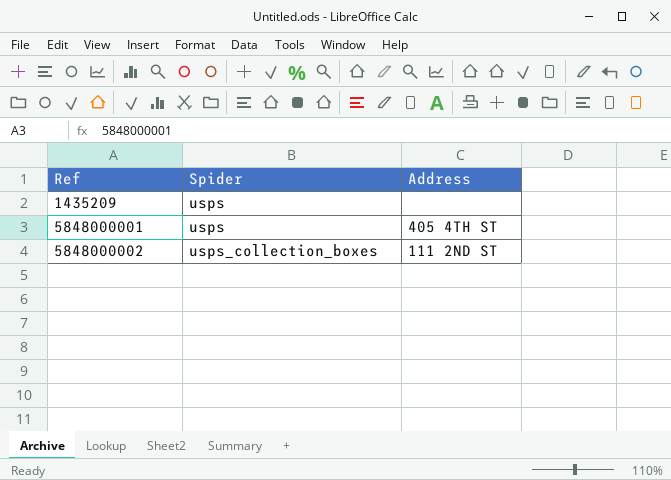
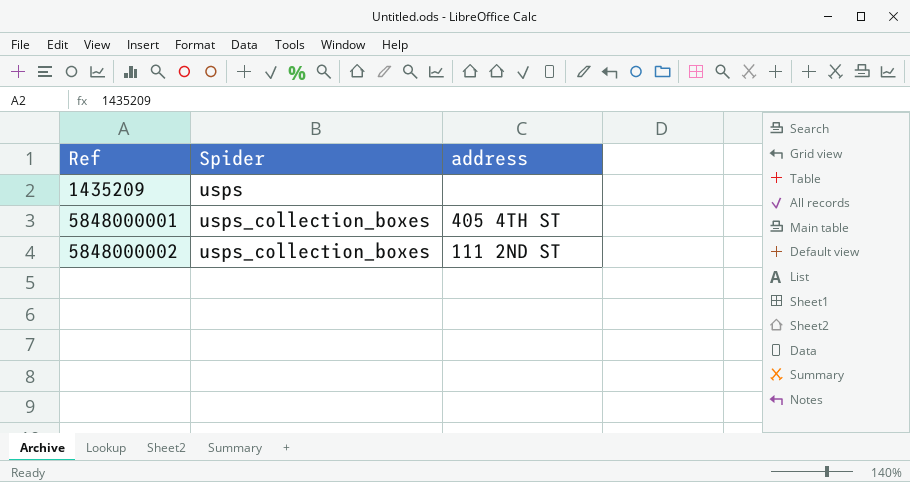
column name: Address -> address
5848000001 | Spider: usps -> usps_collection_boxes

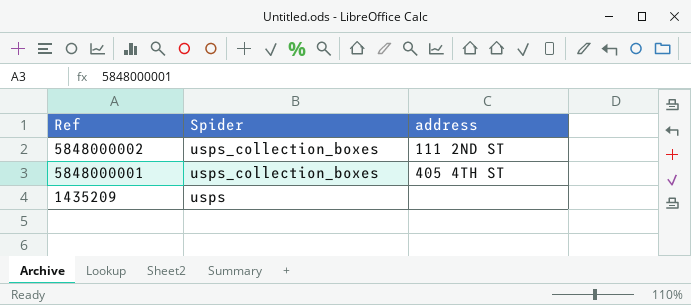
row order: Ref ascending -> Ref descending

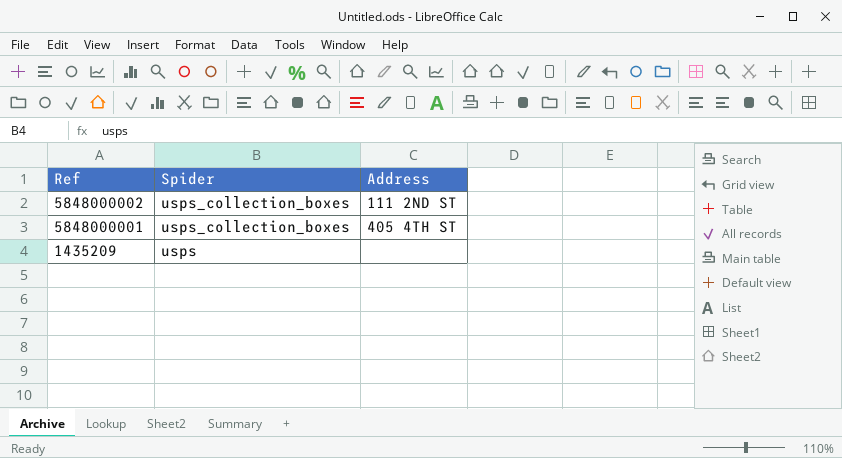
column name: address -> Address

